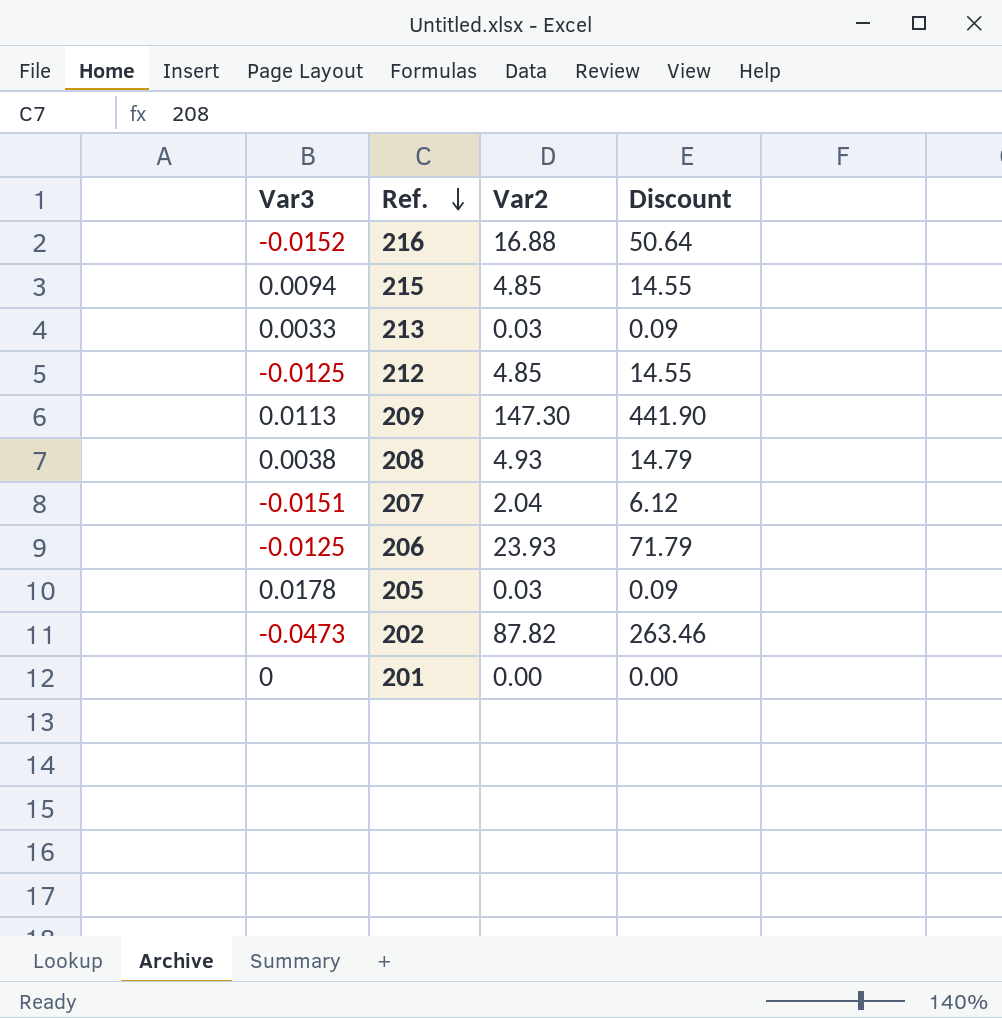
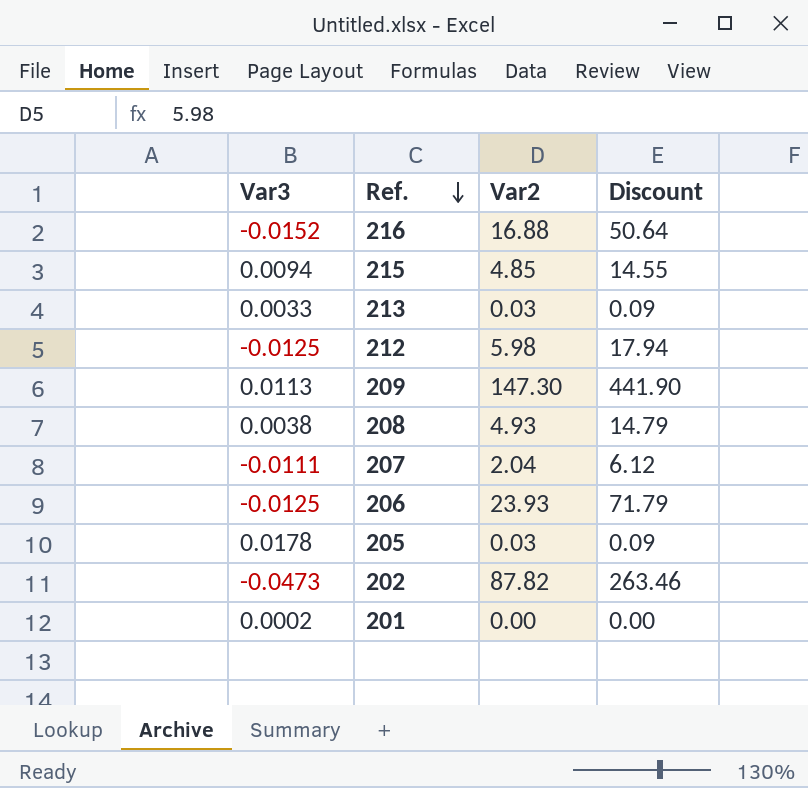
212 | Var2: 4.85 -> 5.98
212 | Discount: 14.55 -> 17.94
207 | Var3: -0.0151 -> -0.0111
201 | Var3: 0 -> 0.0002

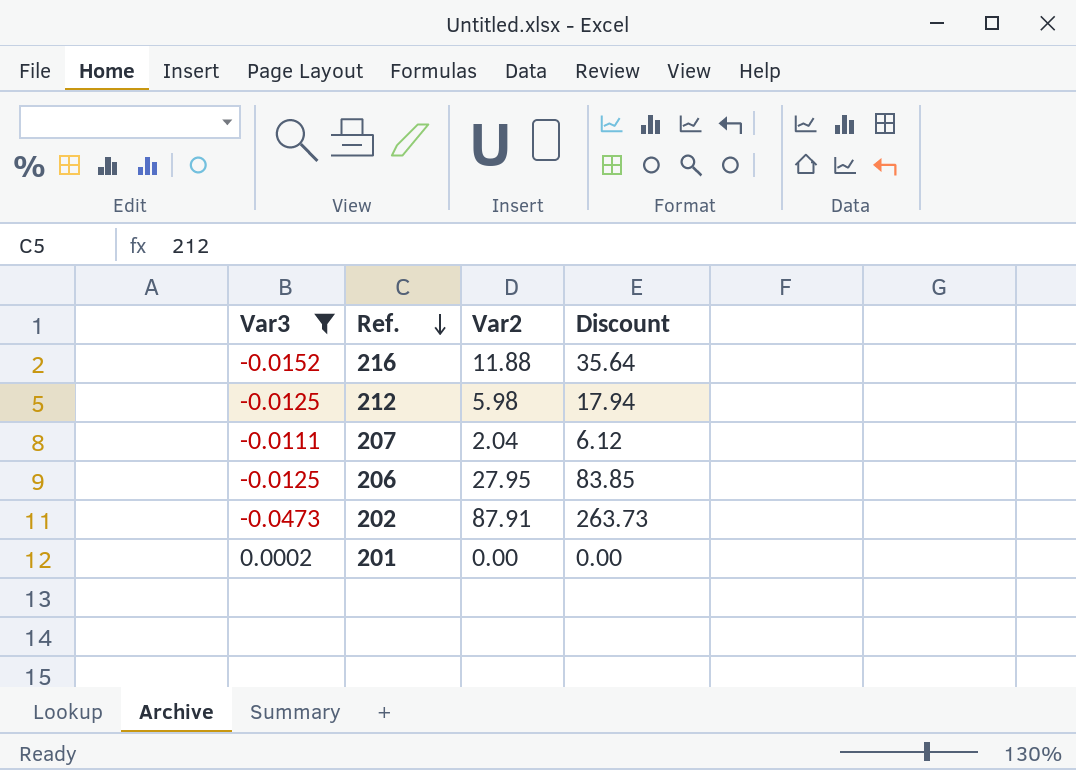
filter: none -> Var3 <= 0.0002
216 | Var2: 16.88 -> 11.88
216 | Discount: 50.64 -> 35.64
206 | Var2: 23.93 -> 27.95
206 | Discount: 71.79 -> 83.85
202 | Var2: 87.82 -> 87.91
202 | Discount: 263.46 -> 263.73

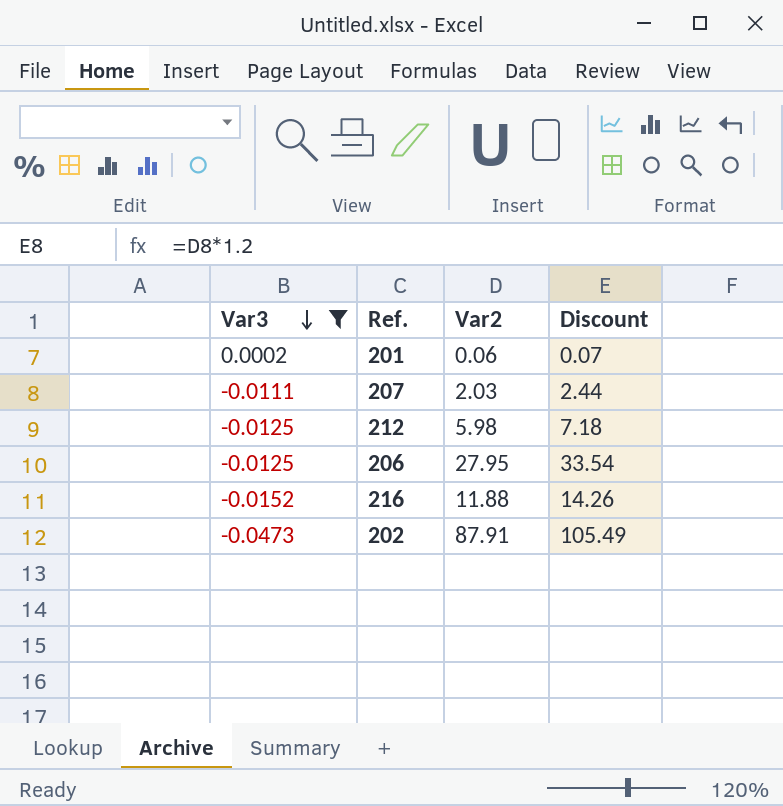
row order: Ref. descending -> Var3 descending
column Discount | formula: [Var2] * 3 -> [Var2] * 1.2
201 | Var2: 0.00 -> 0.06
207 | Var2: 2.04 -> 2.03

